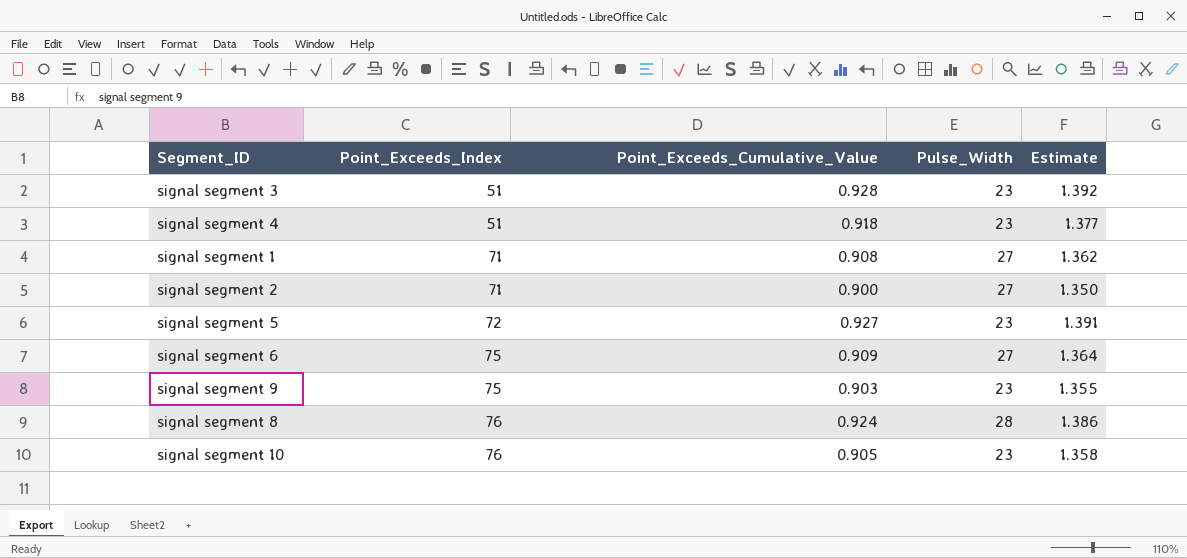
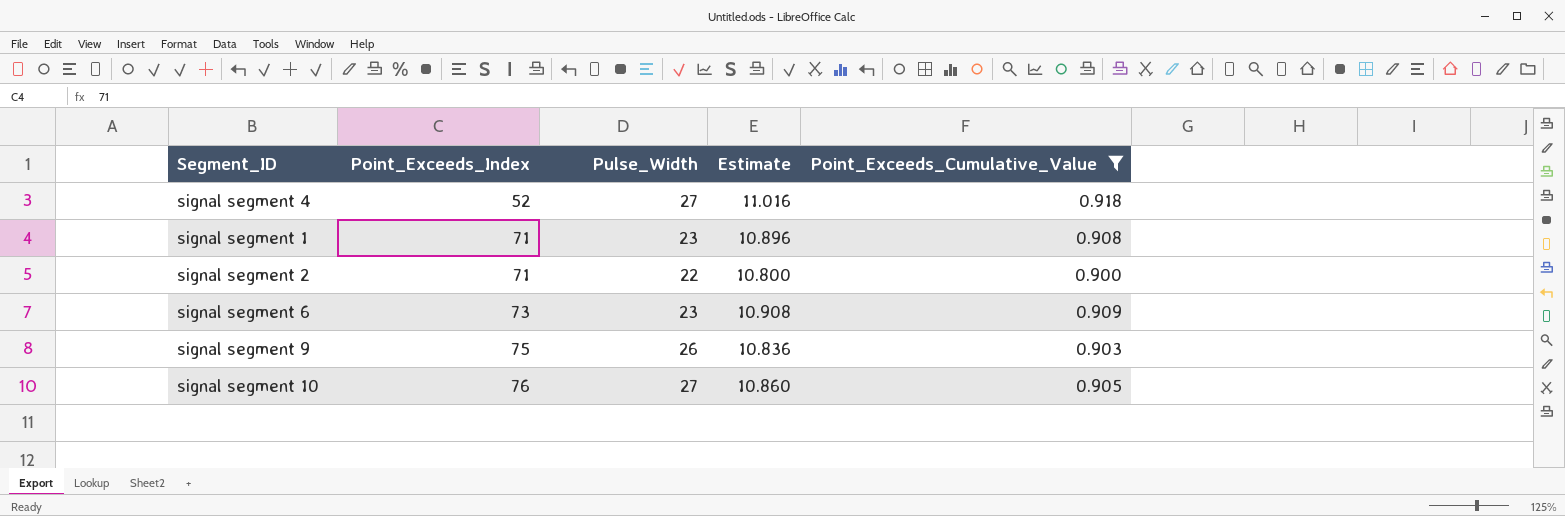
filter: none -> Point_Exceeds_Cumulative_Value <= 0.918
column Estimate | formula: [Point_Exceeds_Cumulative_Value] * 1.5 -> [Point_Exceeds_Cumulative_Value] * 12
column Point_Exceeds_Cumulative_Value | position: 3 -> 5
signal segment 4 | Point_Exceeds_Index: 51 -> 52
signal segment 4 | Pulse_Width: 23 -> 27
signal segment 1 | Pulse_Width: 27 -> 23
signal segment 2 | Pulse_Width: 27 -> 22
signal segment 6 | Point_Exceeds_Index: 75 -> 73
signal segment 6 | Pulse_Width: 27 -> 23
signal segment 9 | Pulse_Width: 23 -> 26
signal segment 10 | Pulse_Width: 23 -> 27

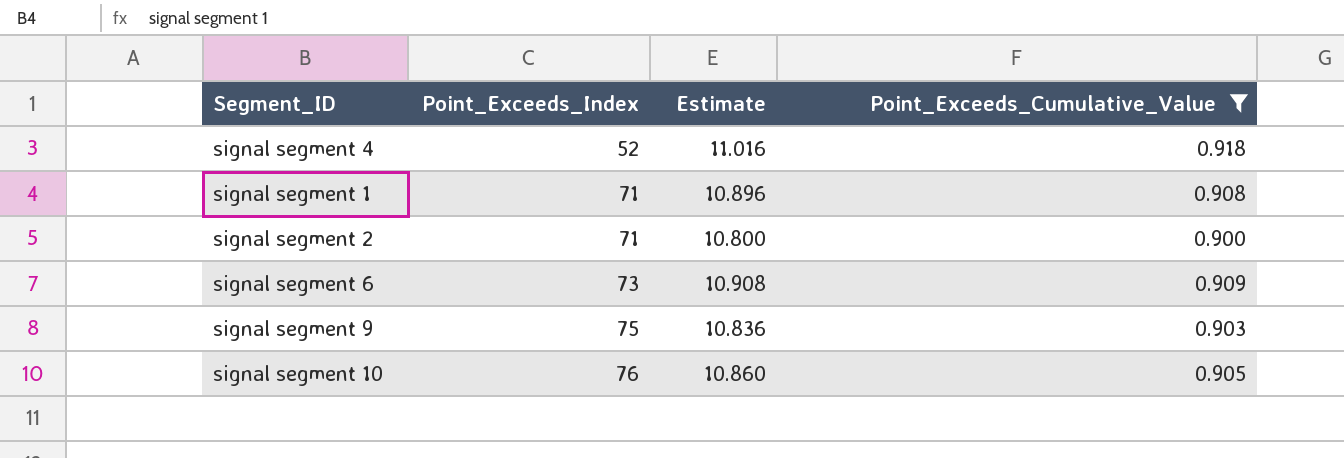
column Pulse_Width | position: 3 -> none

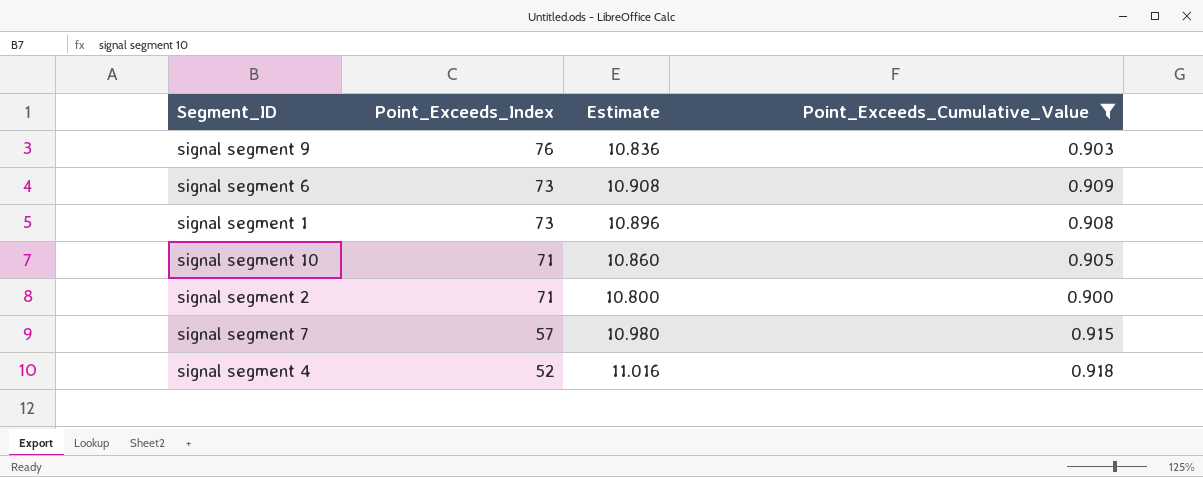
row order: Point_Exceeds_Index ascending -> Point_Exceeds_Index descending
signal segment 9 | Point_Exceeds_Index: 75 -> 76
signal segment 1 | Point_Exceeds_Index: 71 -> 73
signal segment 10 | Point_Exceeds_Index: 76 -> 71
row signal segment 7: none -> 57 | 10.980 | 0.915

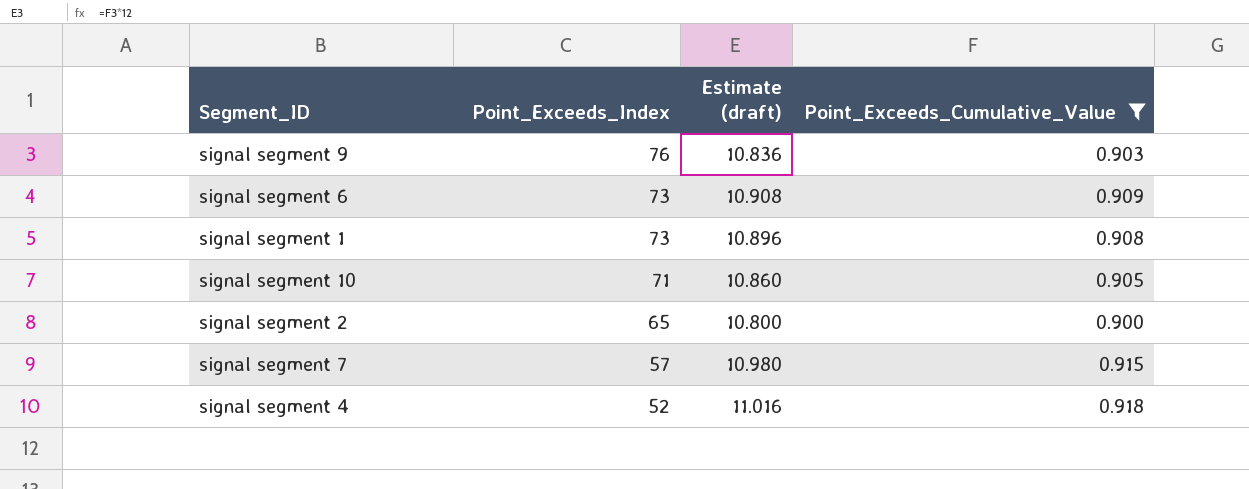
column name: Estimate -> Estimate (draft)
signal segment 2 | Point_Exceeds_Index: 71 -> 65

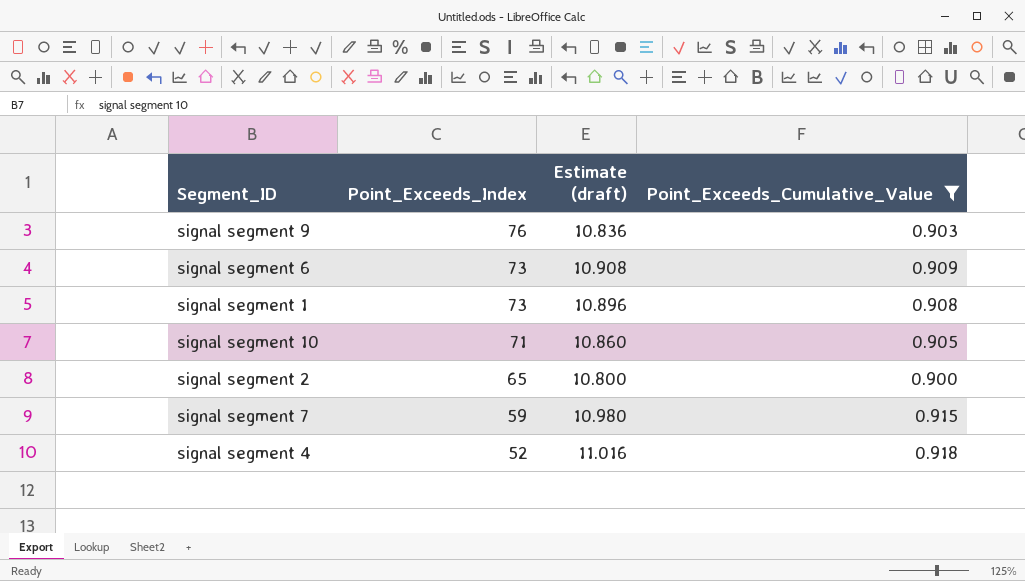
signal segment 7 | Point_Exceeds_Index: 57 -> 59

